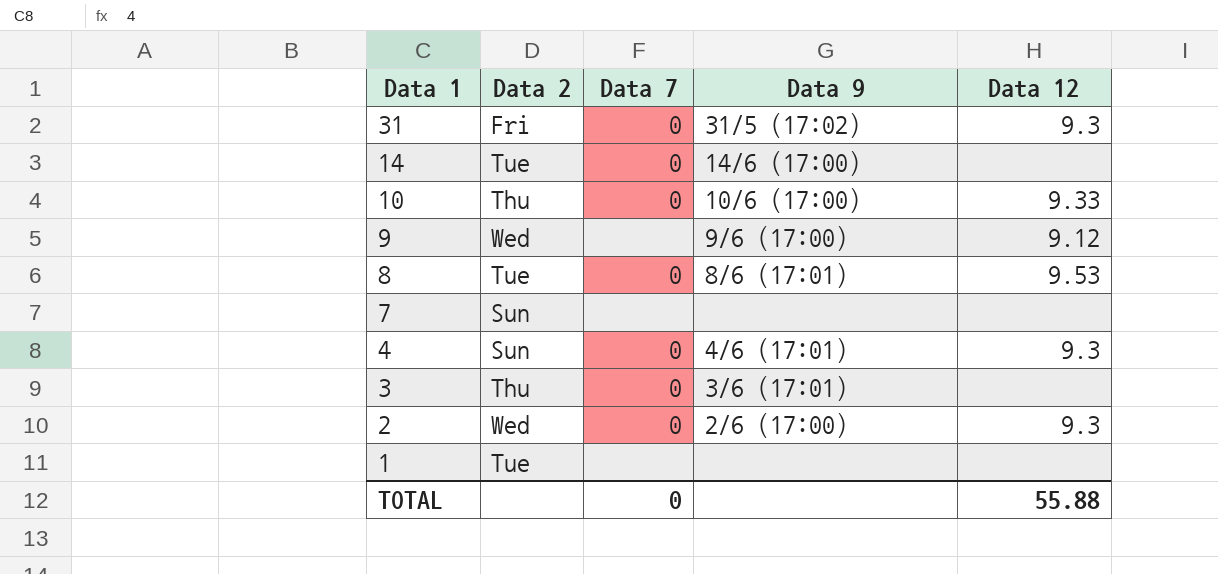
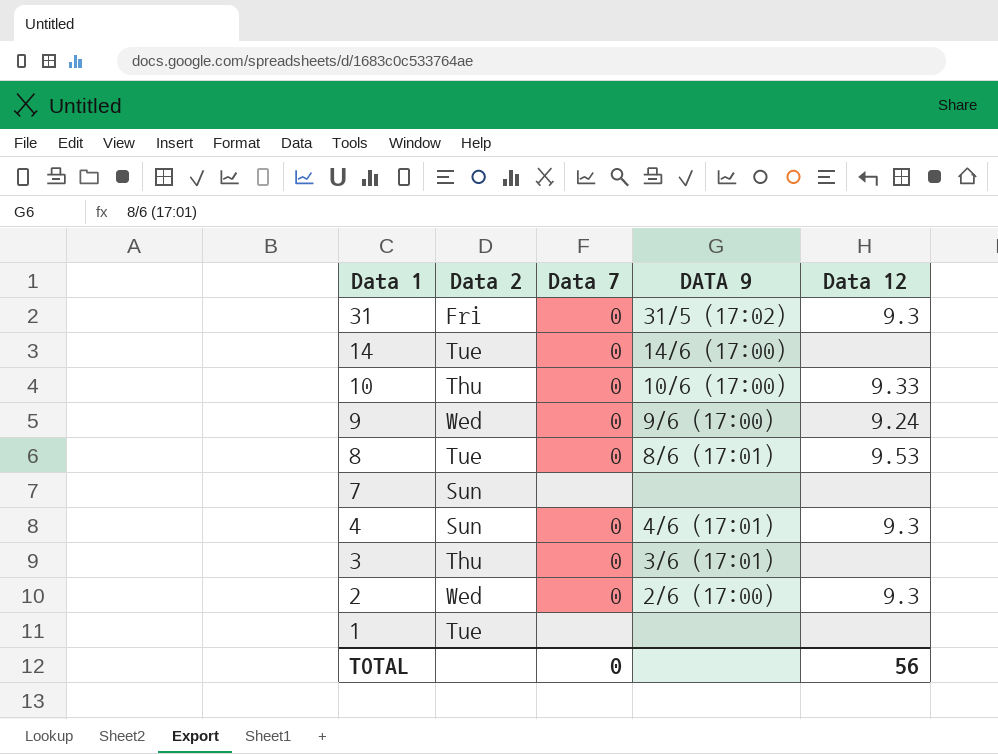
column name: Data 9 -> DATA 9
9 | Data 7: none -> 0
9 | Data 12: 9.12 -> 9.24
TOTAL | Data 12: 55.88 -> 56

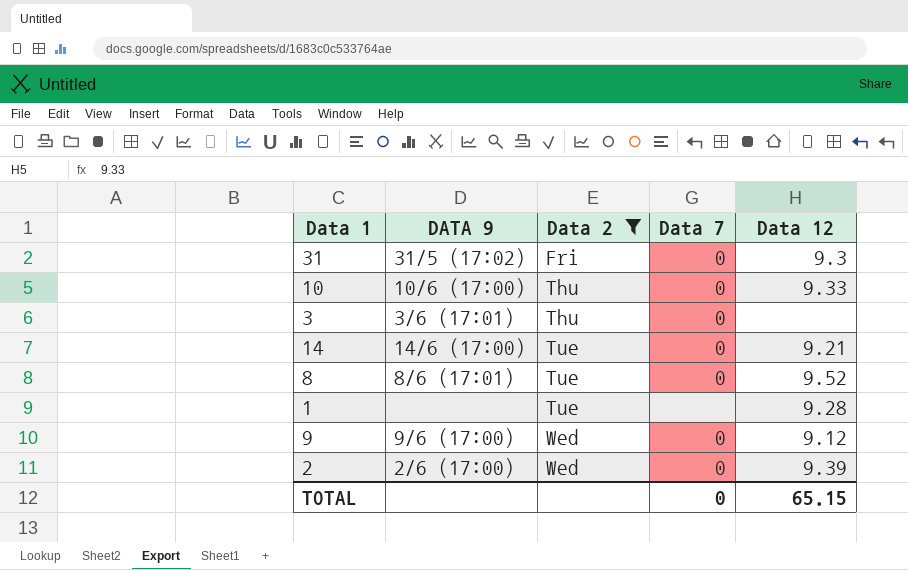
filter: none -> Data 2 != Sun
row order: Data 1 descending -> Data 2 ascending
column DATA 9 | position: 4 -> 2
14 | Data 12: none -> 9.21
8 | Data 12: 9.53 -> 9.52
1 | Data 12: none -> 9.28
9 | Data 12: 9.24 -> 9.12
2 | Data 12: 9.3 -> 9.39
TOTAL | Data 12: 56 -> 65.15

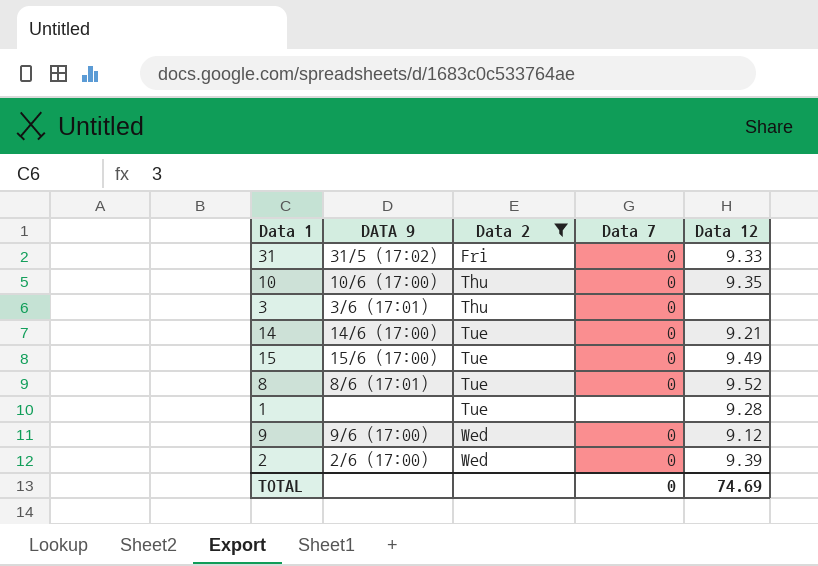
31 | Data 12: 9.3 -> 9.33
10 | Data 12: 9.33 -> 9.35
row 15: none -> 15/6 (17:00) | Tue | 0 | 9.49
TOTAL | Data 12: 65.15 -> 74.69

